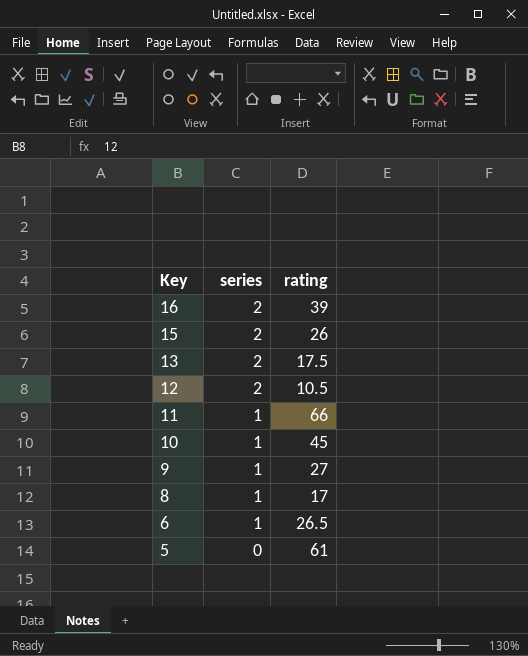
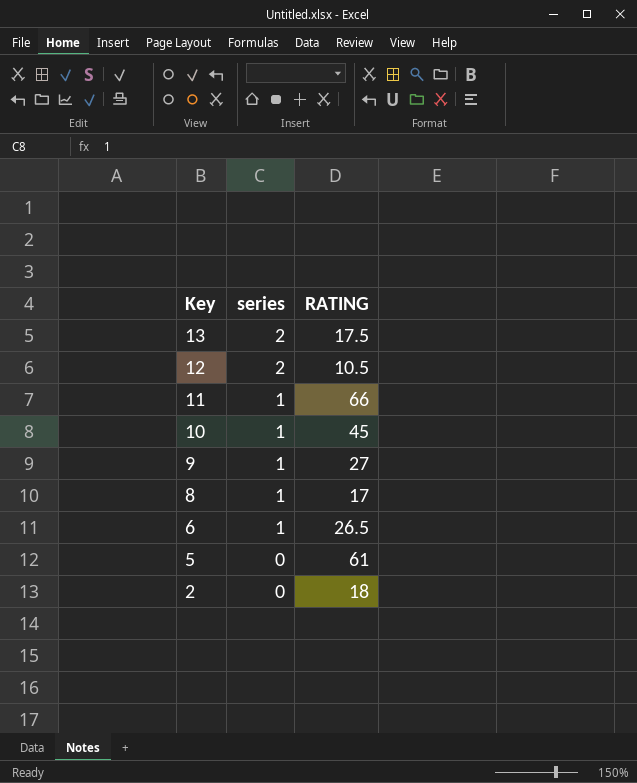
column name: rating -> RATING
row 16: 2 | 39 -> none
row 15: 2 | 26 -> none
row 2: none -> 0 | 18

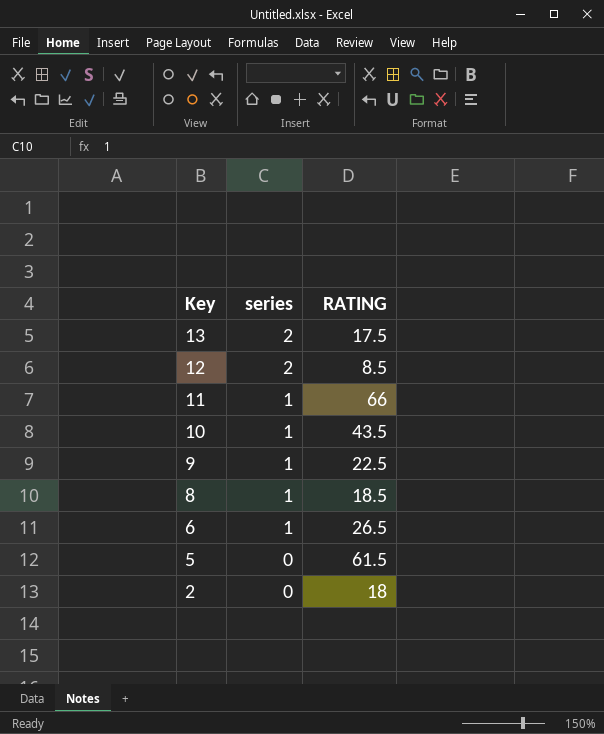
12 | RATING: 10.5 -> 8.5
10 | RATING: 45 -> 43.5
9 | RATING: 27 -> 22.5
8 | RATING: 17 -> 18.5
5 | RATING: 61 -> 61.5

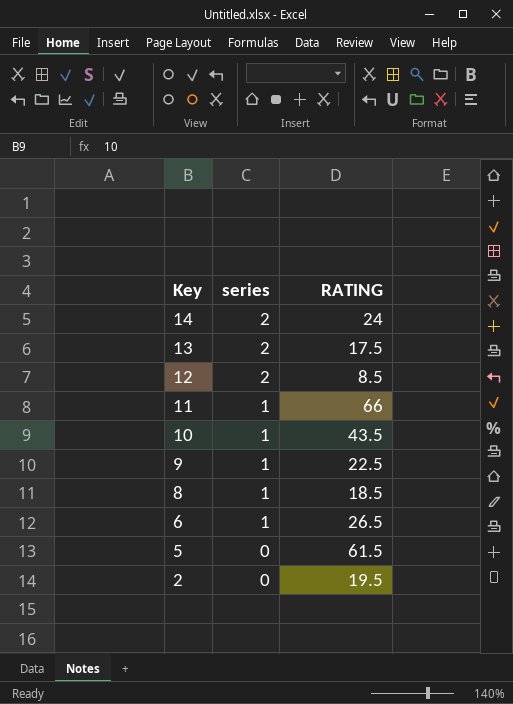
row 14: none -> 2 | 24
2 | RATING: 18 -> 19.5

